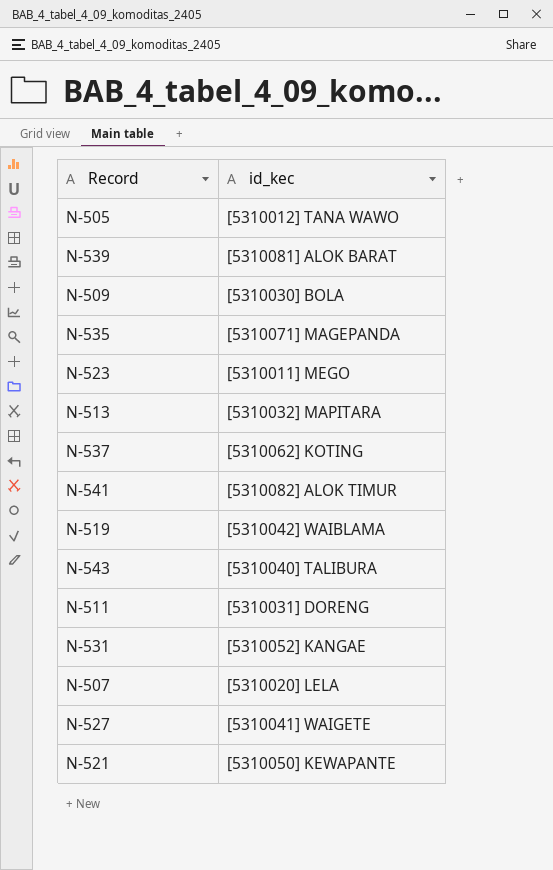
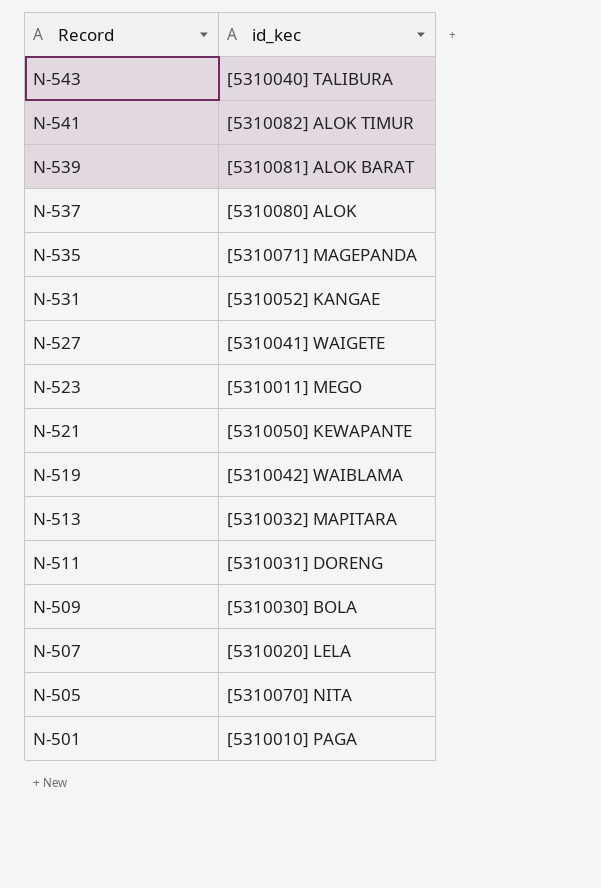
row order: none -> Record descending
N-537 | id_kec: [5310062] KOTING -> [5310080] ALOK
N-505 | id_kec: [5310012] TANA WAWO -> [5310070] NITA
row N-501: none -> [5310010] PAGA

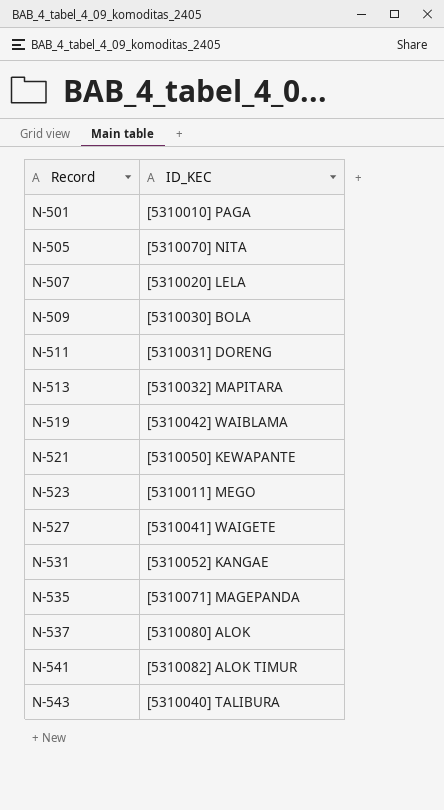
row order: Record descending -> Record ascending
column name: id_kec -> ID_KEC
row N-539: [5310081] ALOK BARAT -> none

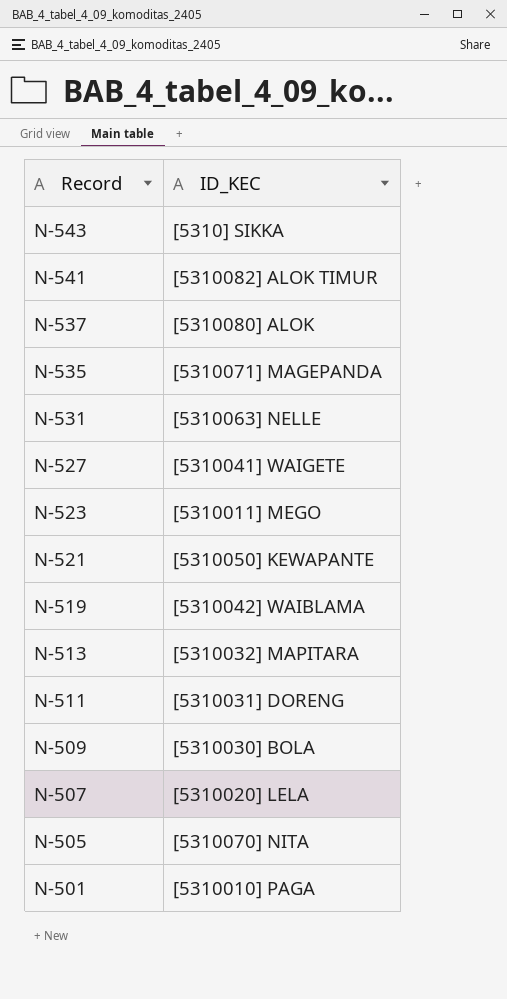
row order: Record ascending -> Record descending
N-543 | ID_KEC: [5310040] TALIBURA -> [5310] SIKKA
N-531 | ID_KEC: [5310052] KANGAE -> [5310063] NELLE

